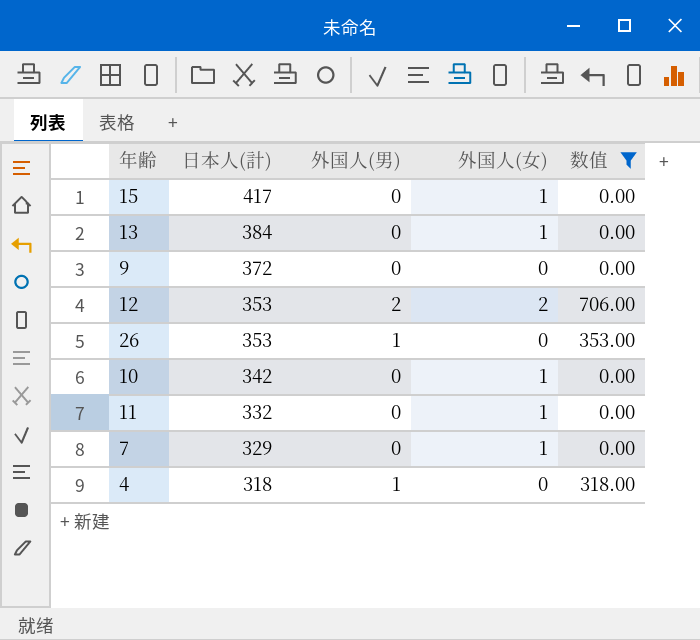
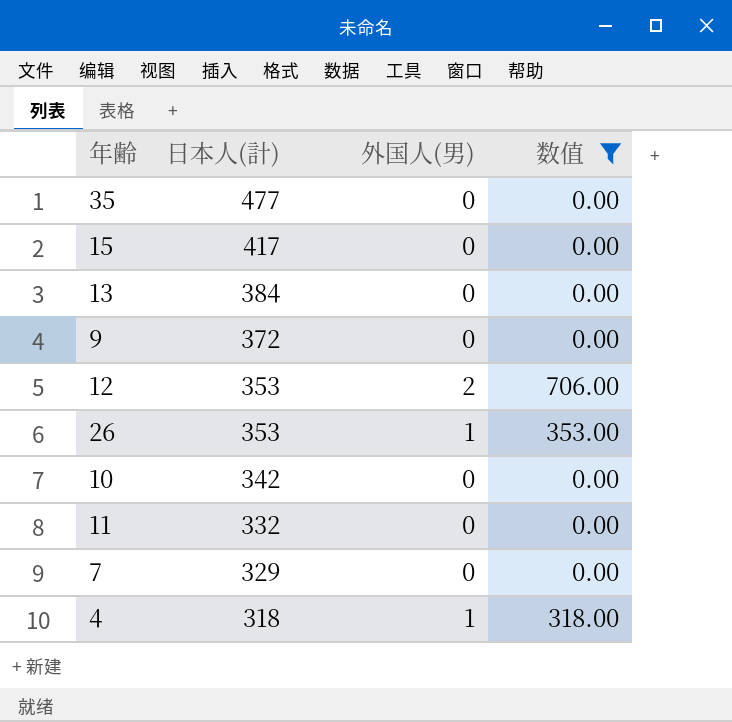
column 外国人(女) | position: 4 -> none
row 35: none -> 477 | 0 | 0.00

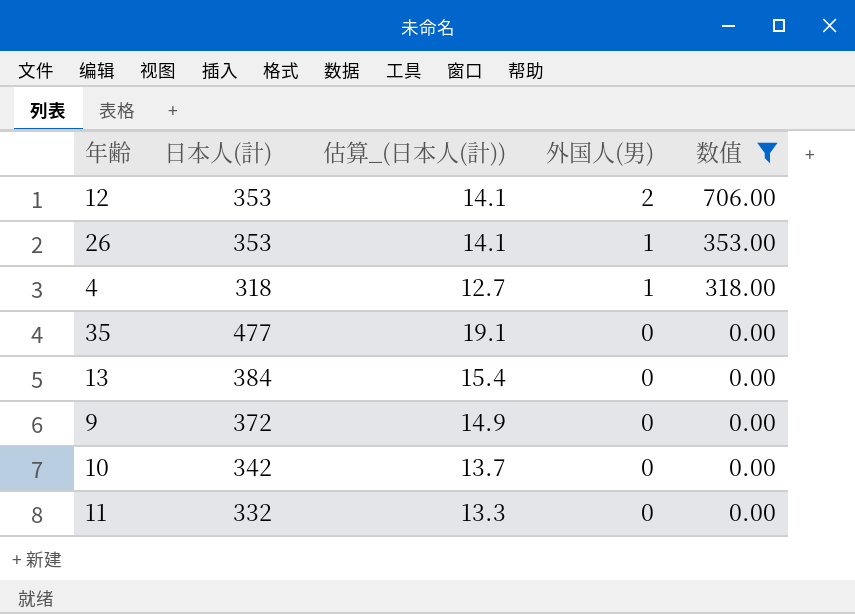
row order: 日本人(計) descending -> 外国人(男) descending
column 估算_(日本人(計)) | formula: none -> [日本人(計)] * 0.04
row 15: 417 | 0 | 0.00 -> none
row 7: 329 | 0 | 0.00 -> none

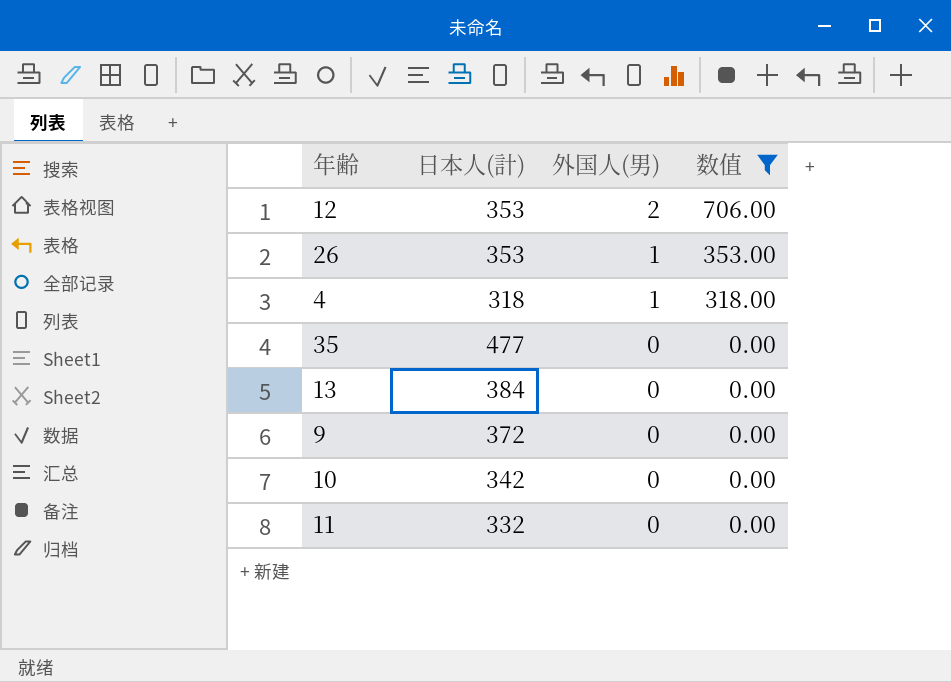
column 估算_(日本人(計)) | formula: [日本人(計)] * 0.04 -> none

